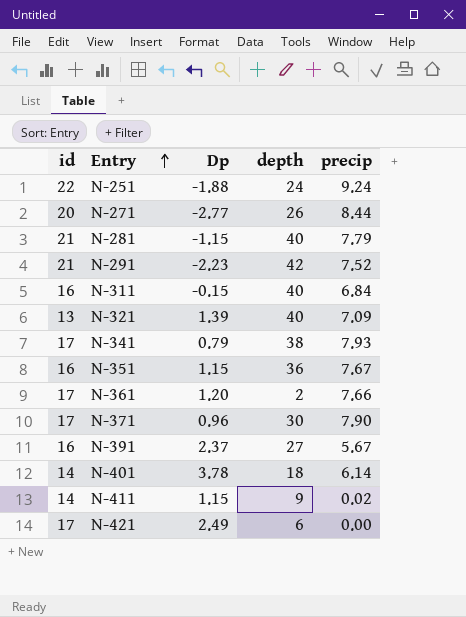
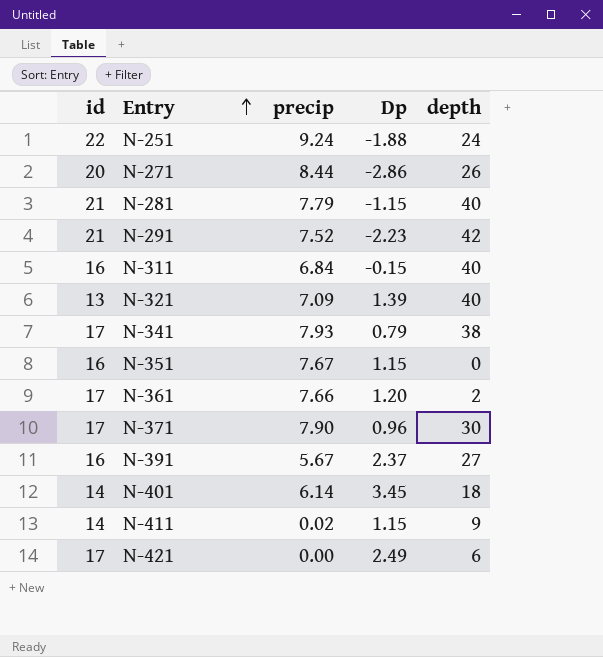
column precip | position: 5 -> 3
N-271 | Dp: -2.77 -> -2.86
N-351 | depth: 36 -> 0
N-401 | Dp: 3.78 -> 3.45

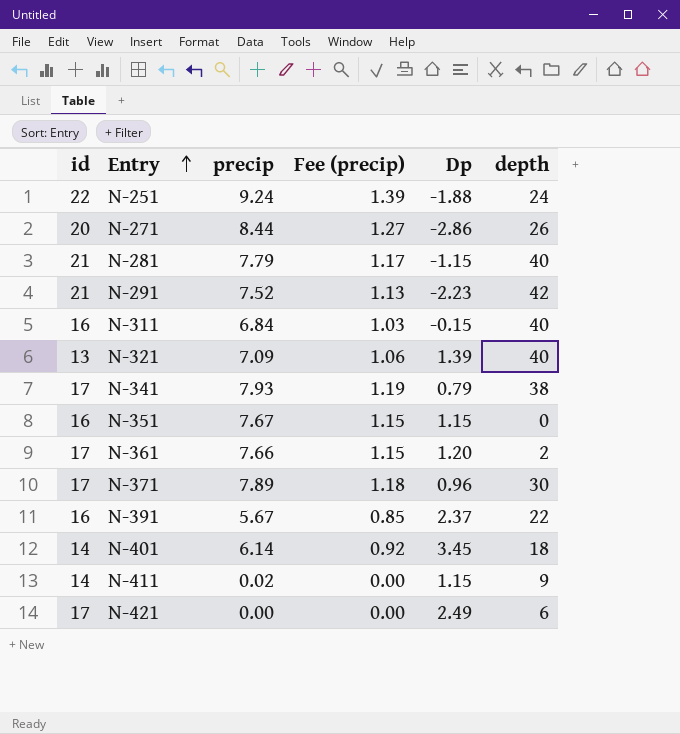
column Fee (precip) | formula: none -> [precip] * 0.15
N-371 | precip: 7.90 -> 7.89
N-391 | depth: 27 -> 22

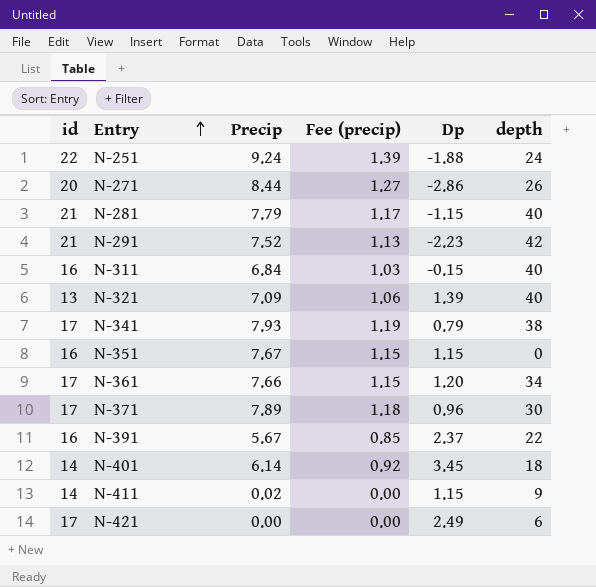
column name: precip -> Precip
N-361 | depth: 2 -> 34

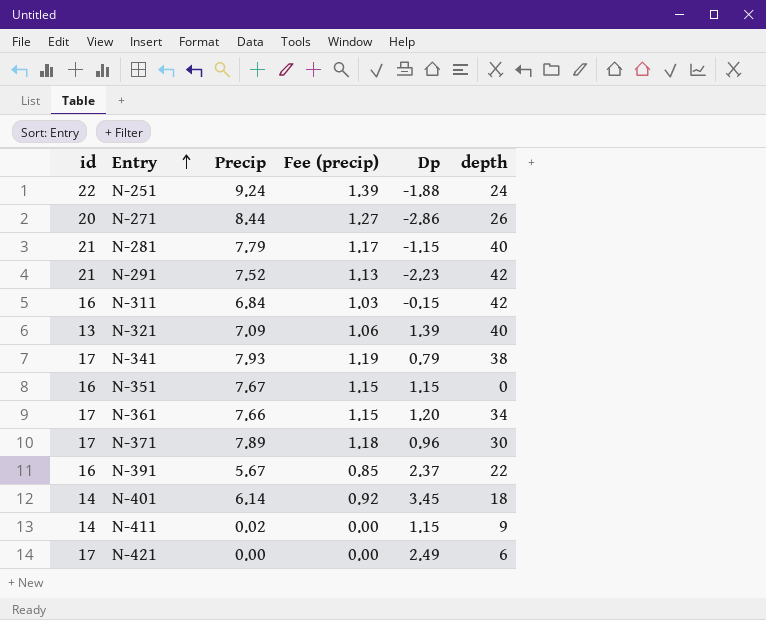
N-311 | depth: 40 -> 42

